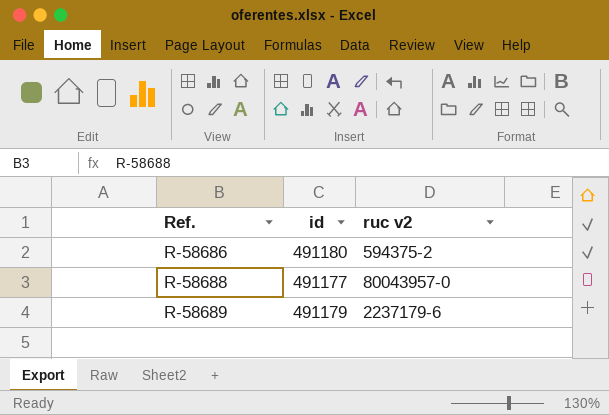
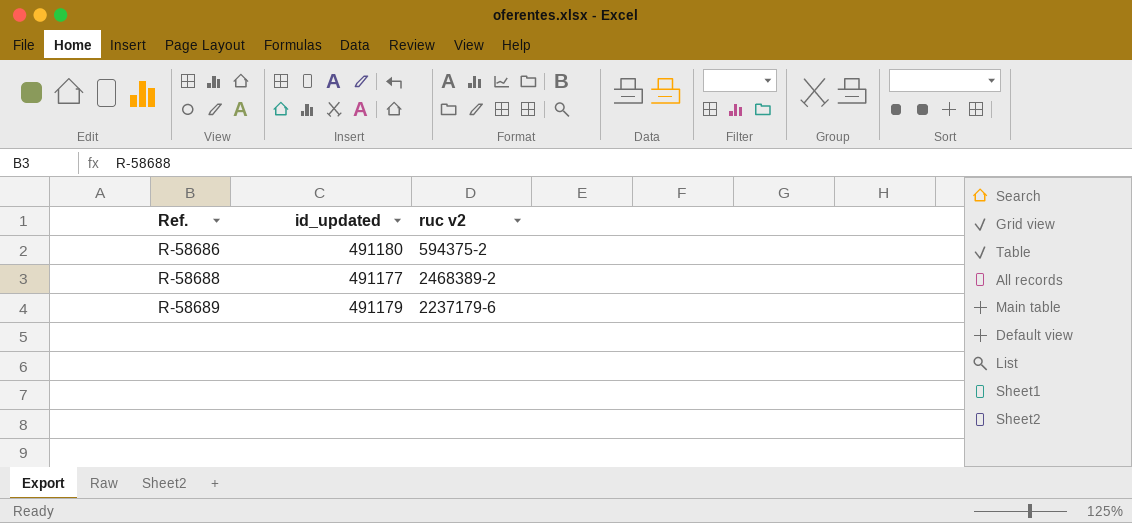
column name: id -> id_updated
R-58688 | ruc v2: 80043957-0 -> 2468389-2

